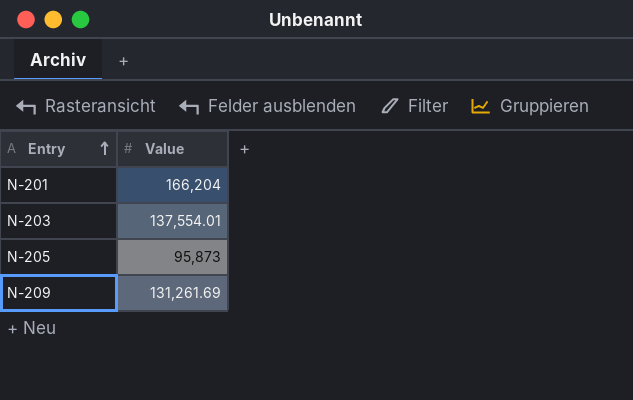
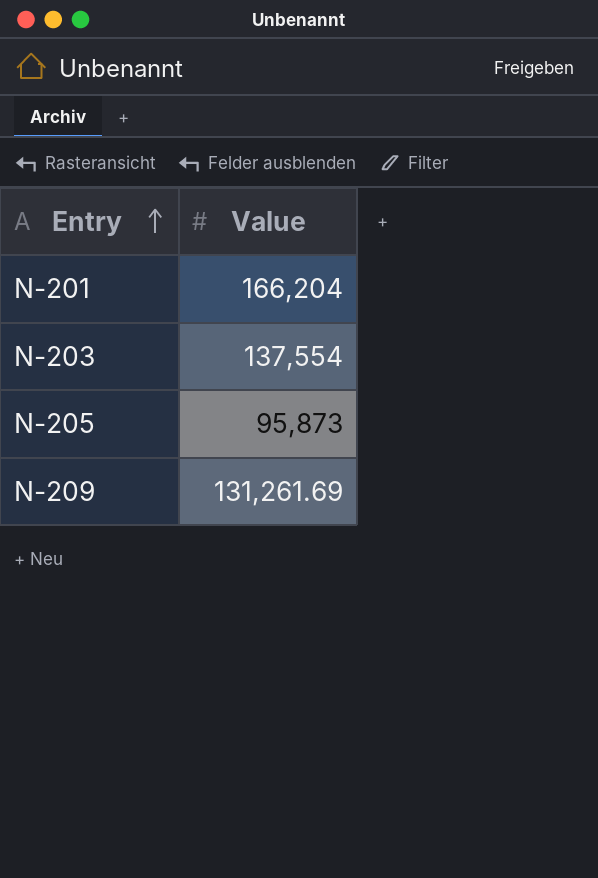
N-203 | Value: 137,554.01 -> 137,554

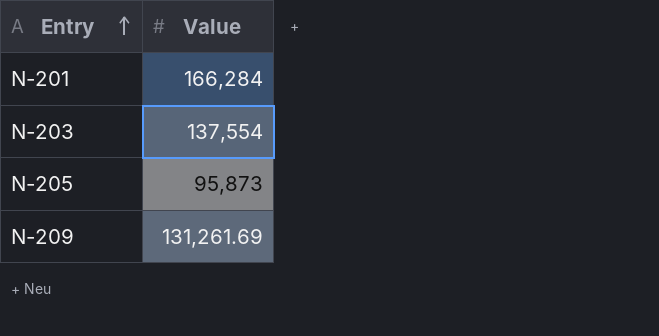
N-201 | Value: 166,204 -> 166,284

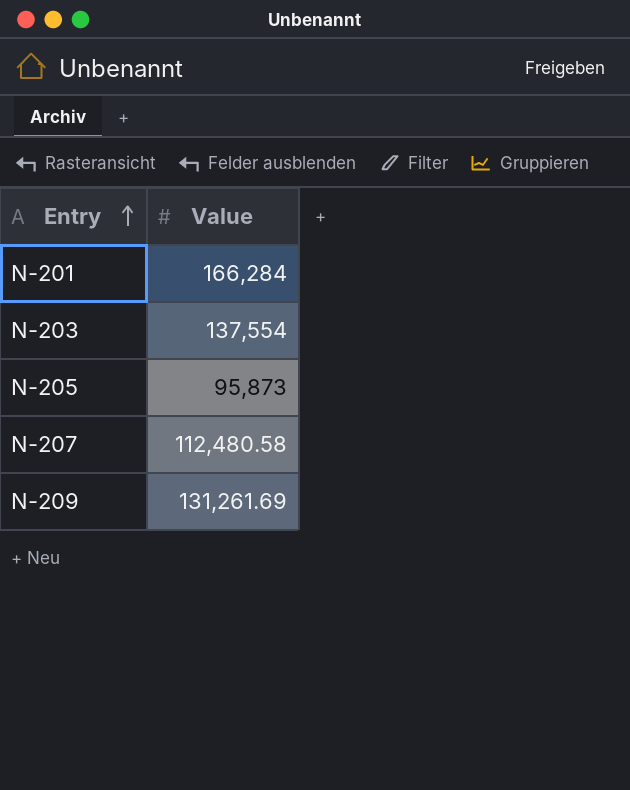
row N-207: none -> 112,480.58

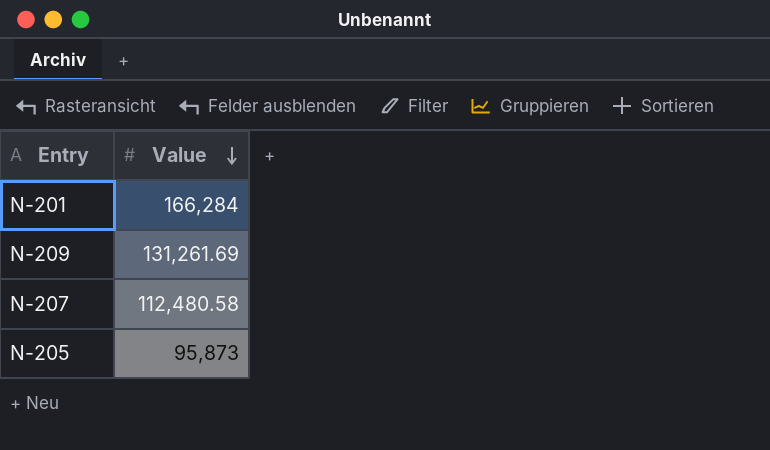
row order: Entry ascending -> Value descending
row N-203: 137,554 -> none

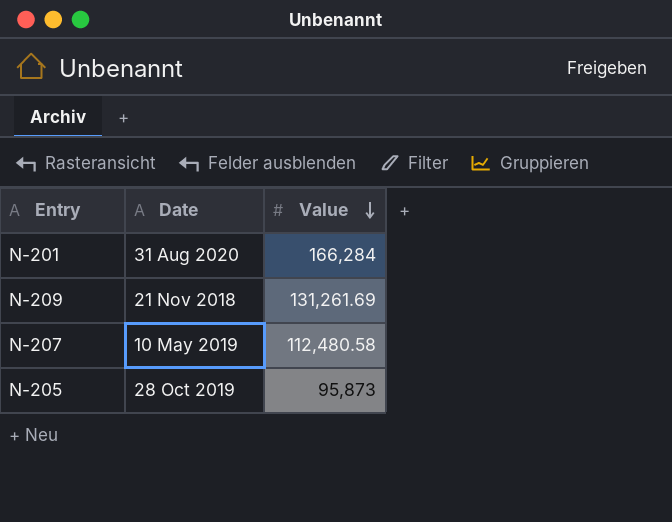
column Date | position: none -> 2

